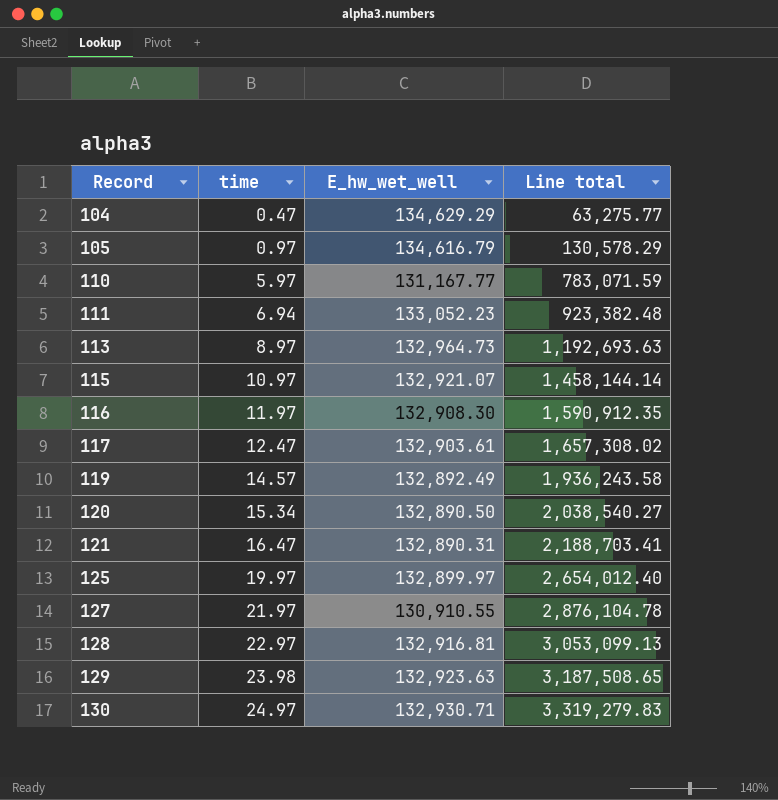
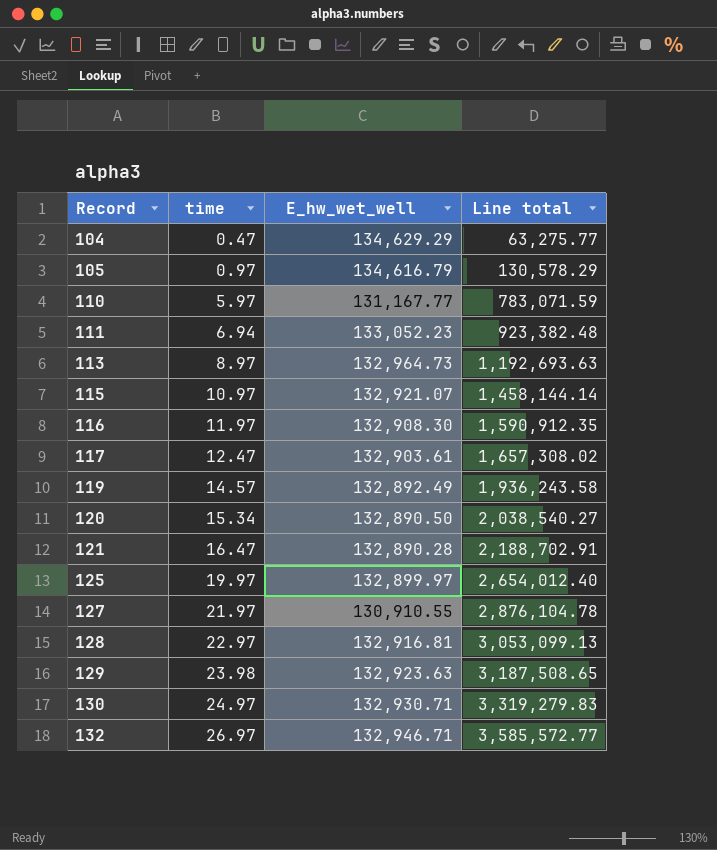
121 | E_hw_wet_well: 132,890.31 -> 132,890.28
121 | Line total: 2,188,703.41 -> 2,188,702.91
row 132: none -> 26.97 | 132,946.71 | 3,585,572.77

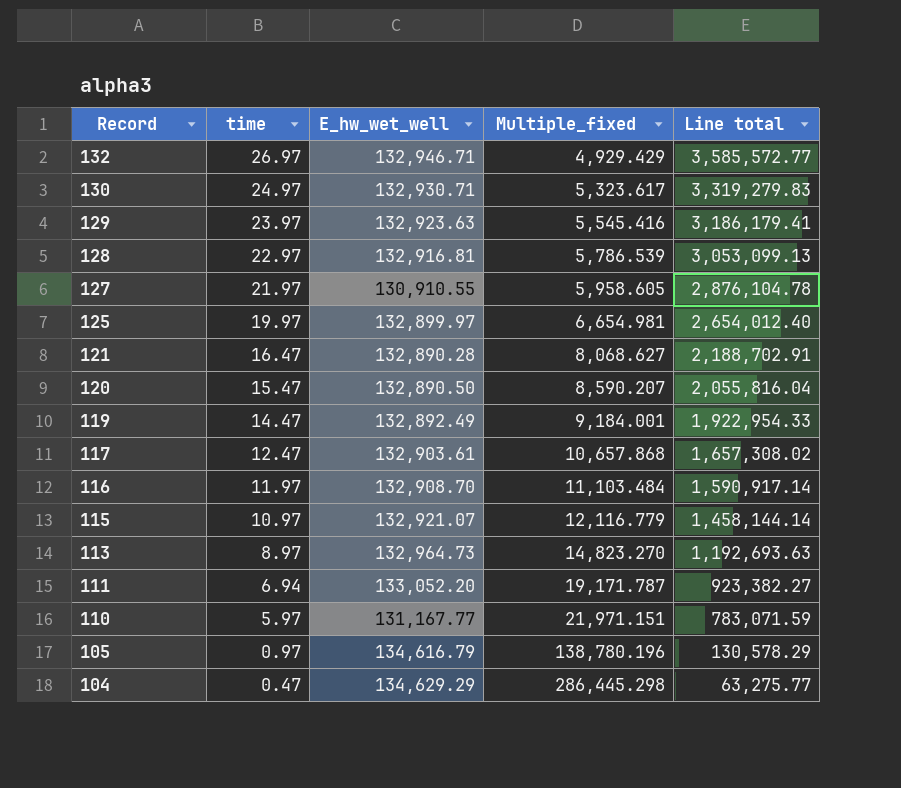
row order: Record ascending -> Record descending
column Multiple_fixed | formula: none -> [E_hw_wet_well] / [time]
129 | time: 23.98 -> 23.97
129 | Line total: 3,187,508.65 -> 3,186,179.41
120 | time: 15.34 -> 15.47
120 | Line total: 2,038,540.27 -> 2,055,816.04
119 | time: 14.57 -> 14.47
119 | Line total: 1,936,243.58 -> 1,922,954.33
116 | E_hw_wet_well: 132,908.30 -> 132,908.70
116 | Line total: 1,590,912.35 -> 1,590,917.14
111 | E_hw_wet_well: 133,052.23 -> 133,052.20
111 | Line total: 923,382.48 -> 923,382.27

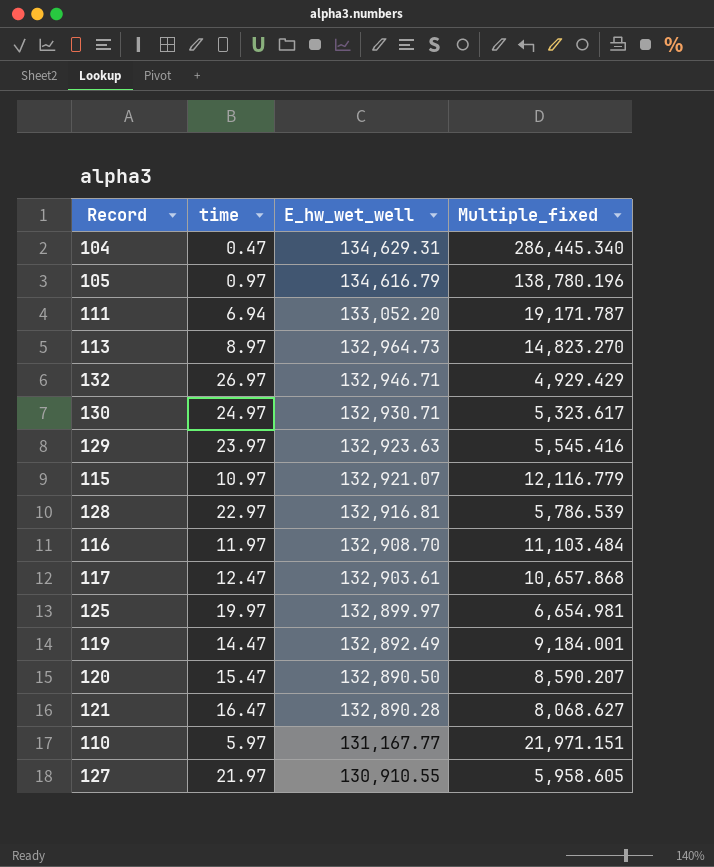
row order: Record descending -> E_hw_wet_well descending
column Line total | formula: [time] * [E_hw_wet_well] -> none
104 | E_hw_wet_well: 134,629.29 -> 134,629.31
104 | Multiple_fixed: 286,445.298 -> 286,445.340

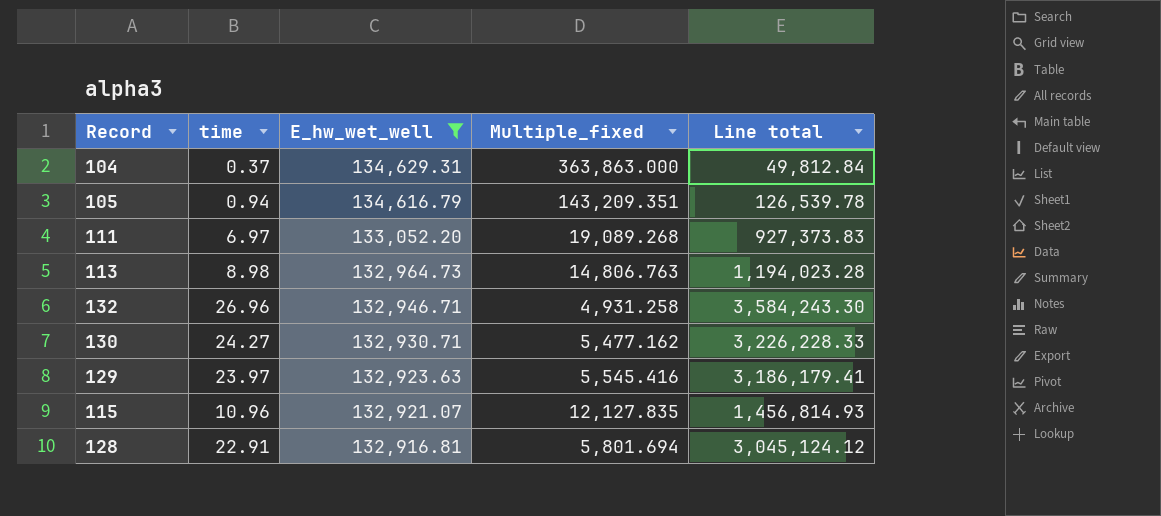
filter: none -> E_hw_wet_well >= 132,916.81
column Line total | formula: none -> [time] * [E_hw_wet_well]
104 | time: 0.47 -> 0.37
104 | Multiple_fixed: 286,445.340 -> 363,863.000
105 | time: 0.97 -> 0.94
105 | Multiple_fixed: 138,780.196 -> 143,209.351
111 | time: 6.94 -> 6.97
111 | Multiple_fixed: 19,171.787 -> 19,089.268
113 | time: 8.97 -> 8.98
113 | Multiple_fixed: 14,823.270 -> 14,806.763
132 | time: 26.97 -> 26.96
132 | Multiple_fixed: 4,929.429 -> 4,931.258
130 | time: 24.97 -> 24.27
130 | Multiple_fixed: 5,323.617 -> 5,477.162
115 | time: 10.97 -> 10.96
115 | Multiple_fixed: 12,116.779 -> 12,127.835
128 | time: 22.97 -> 22.91
128 | Multiple_fixed: 5,786.539 -> 5,801.694

